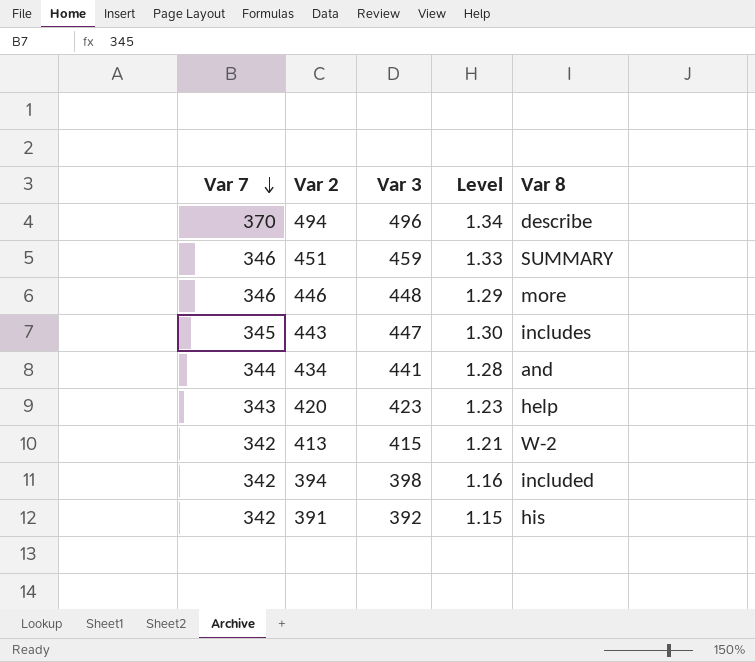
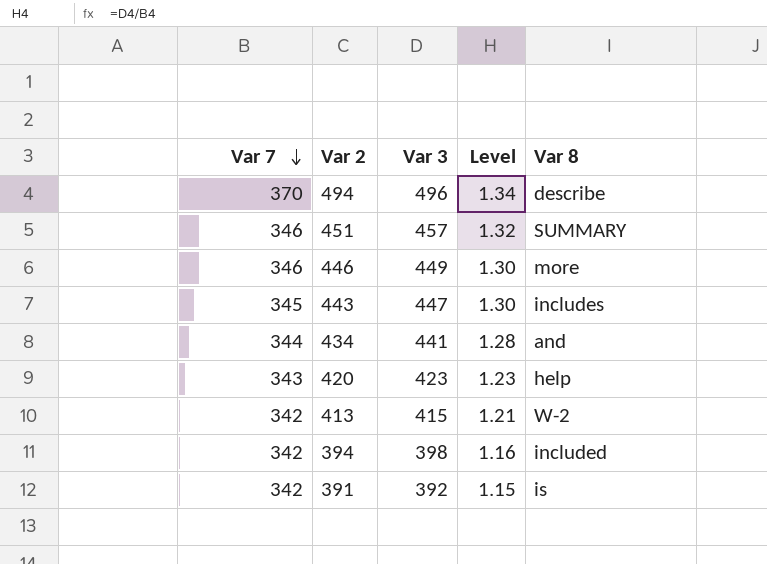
451 | Var 3: 459 -> 457
451 | Level: 1.33 -> 1.32
446 | Var 3: 448 -> 449
446 | Level: 1.29 -> 1.30
391 | Var 8: his -> is

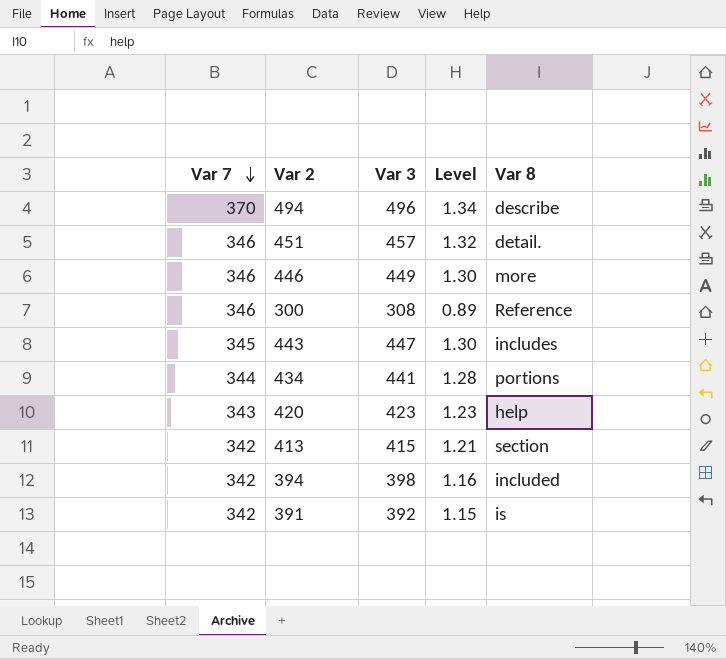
451 | Var 8: SUMMARY -> detail.
row 300: none -> 346 | 308 | 0.89 | Reference
434 | Var 8: and -> portions
413 | Var 8: W-2 -> section

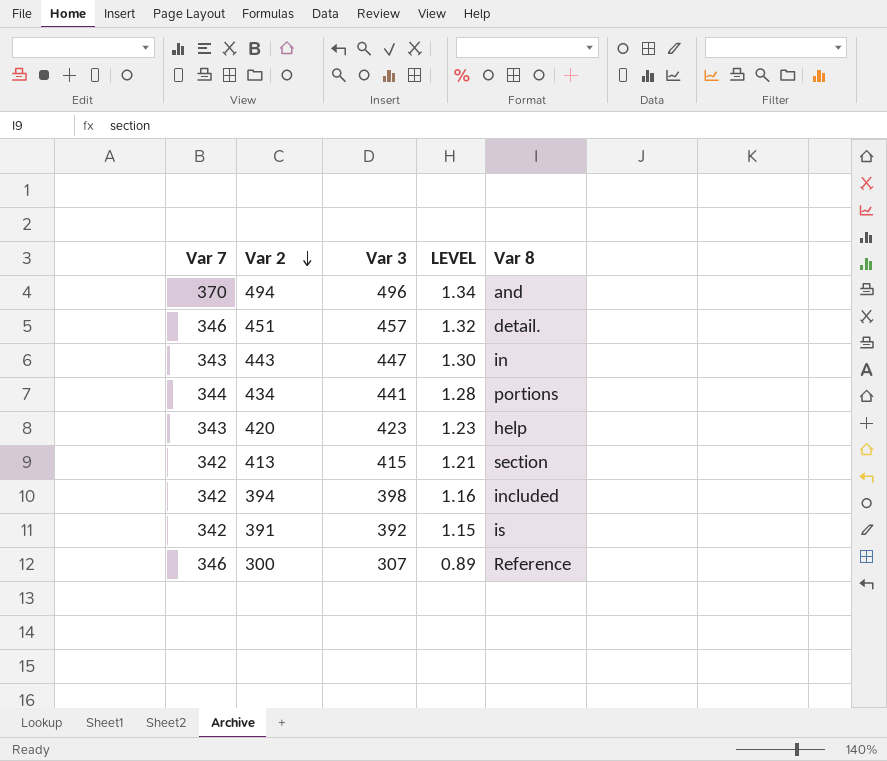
row order: Var 7 descending -> Var 2 descending
column name: Level -> LEVEL
row 446: 346 | 449 | 1.30 | more -> none
494 | Var 8: describe -> and
443 | Var 7: 345 -> 343
443 | Var 8: includes -> in
300 | Var 3: 308 -> 307

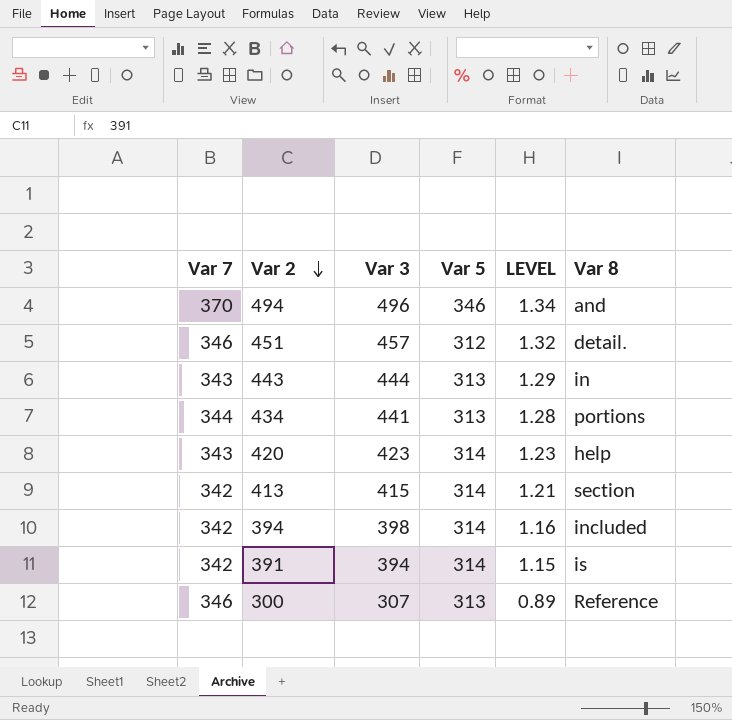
column Var 5 | position: none -> 4
443 | Var 3: 447 -> 444
443 | LEVEL: 1.30 -> 1.29
391 | Var 3: 392 -> 394

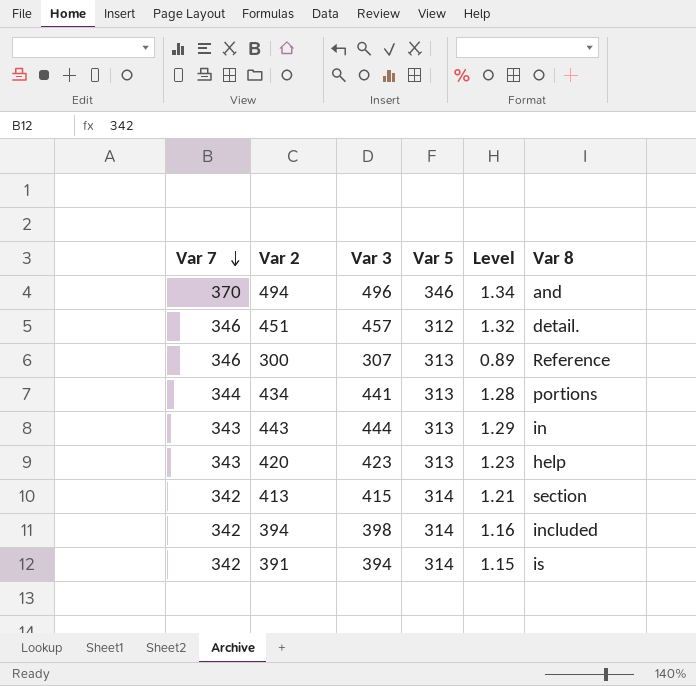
row order: Var 2 descending -> Var 7 descending
column name: LEVEL -> Level
420 | Var 5: 314 -> 313

